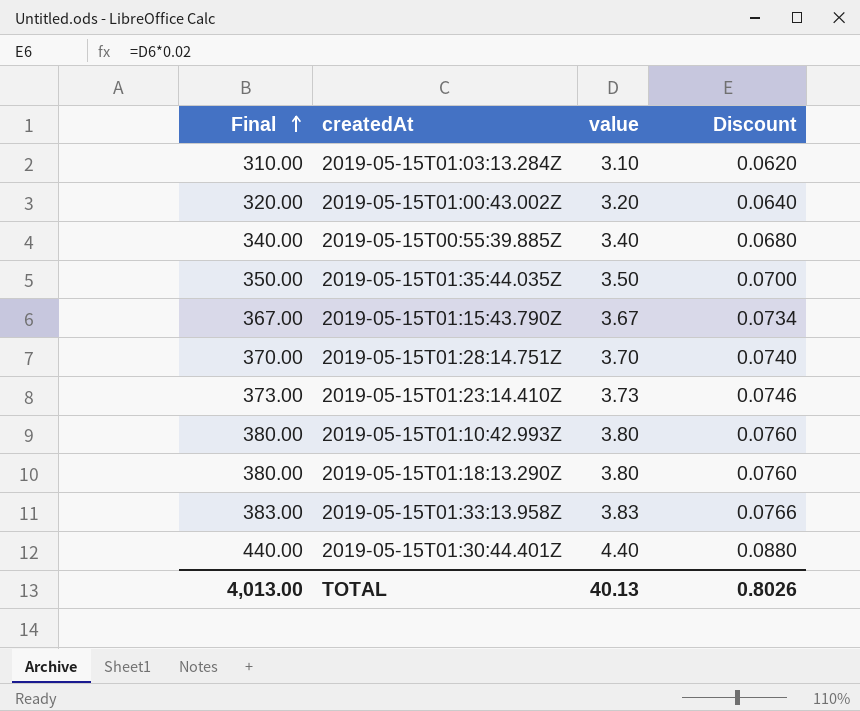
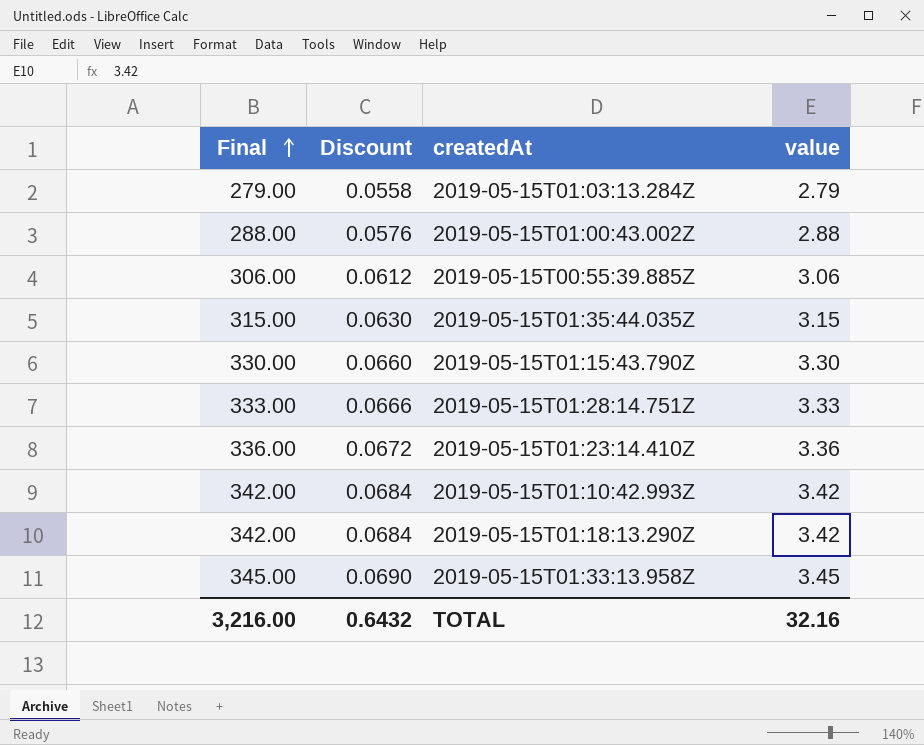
column Discount | position: 4 -> 2
row 2019-05-15T01:30:44.401Z: 440.00 | 4.40 | 0.0880 -> none
2019-05-15T01:03:13.284Z | Final: 310.00 -> 279.00
2019-05-15T01:03:13.284Z | Discount: 0.0620 -> 0.0558
2019-05-15T01:03:13.284Z | value: 3.10 -> 2.79
2019-05-15T01:00:43.002Z | Final: 320.00 -> 288.00
2019-05-15T01:00:43.002Z | Discount: 0.0640 -> 0.0576
2019-05-15T01:00:43.002Z | value: 3.20 -> 2.88
2019-05-15T00:55:39.885Z | Final: 340.00 -> 306.00
2019-05-15T00:55:39.885Z | Discount: 0.0680 -> 0.0612
2019-05-15T00:55:39.885Z | value: 3.40 -> 3.06
2019-05-15T01:35:44.035Z | Final: 350.00 -> 315.00
2019-05-15T01:35:44.035Z | Discount: 0.0700 -> 0.0630
2019-05-15T01:35:44.035Z | value: 3.50 -> 3.15
2019-05-15T01:15:43.790Z | Final: 367.00 -> 330.00
2019-05-15T01:15:43.790Z | Discount: 0.0734 -> 0.0660
2019-05-15T01:15:43.790Z | value: 3.67 -> 3.30
2019-05-15T01:28:14.751Z | Final: 370.00 -> 333.00
2019-05-15T01:28:14.751Z | Discount: 0.0740 -> 0.0666
2019-05-15T01:28:14.751Z | value: 3.70 -> 3.33
2019-05-15T01:23:14.410Z | Final: 373.00 -> 336.00
2019-05-15T01:23:14.410Z | Discount: 0.0746 -> 0.0672
2019-05-15T01:23:14.410Z | value: 3.73 -> 3.36
2019-05-15T01:10:42.993Z | Final: 380.00 -> 342.00
2019-05-15T01:10:42.993Z | Discount: 0.0760 -> 0.0684
2019-05-15T01:10:42.993Z | value: 3.80 -> 3.42
2019-05-15T01:18:13.290Z | Final: 380.00 -> 342.00
2019-05-15T01:18:13.290Z | Discount: 0.0760 -> 0.0684
2019-05-15T01:18:13.290Z | value: 3.80 -> 3.42
2019-05-15T01:33:13.958Z | Final: 383.00 -> 345.00
2019-05-15T01:33:13.958Z | Discount: 0.0766 -> 0.0690
2019-05-15T01:33:13.958Z | value: 3.83 -> 3.45
TOTAL | Final: 4,013.00 -> 3,216.00
TOTAL | Discount: 0.8026 -> 0.6432
TOTAL | value: 40.13 -> 32.16

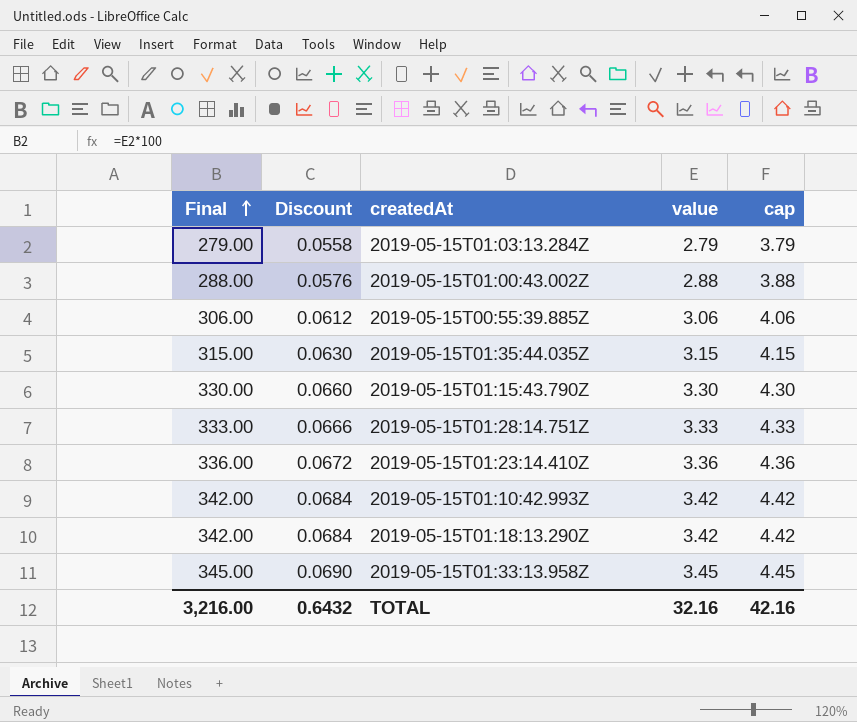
column cap | formula: none -> [value] + 1

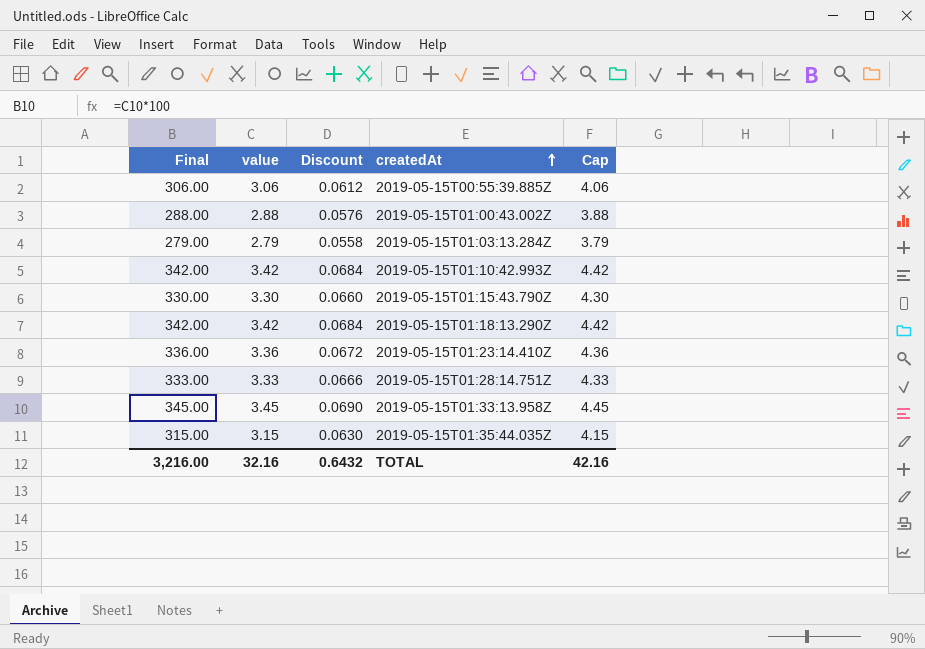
row order: Final ascending -> createdAt ascending
column value | position: 4 -> 2
column name: cap -> Cap

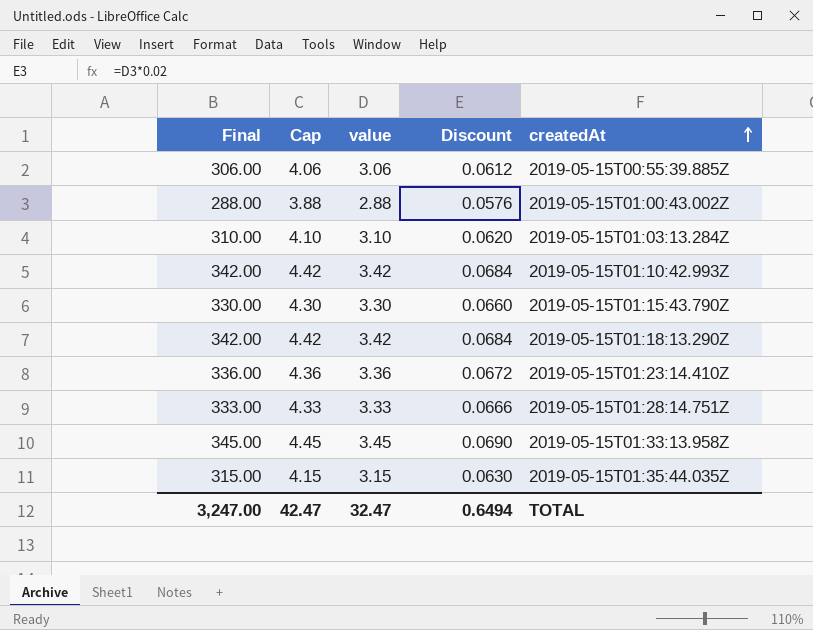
column Cap | position: 5 -> 2
2019-05-15T01:03:13.284Z | Final: 279.00 -> 310.00
2019-05-15T01:03:13.284Z | Cap: 3.79 -> 4.10
2019-05-15T01:03:13.284Z | value: 2.79 -> 3.10
2019-05-15T01:03:13.284Z | Discount: 0.0558 -> 0.0620
TOTAL | Final: 3,216.00 -> 3,247.00
TOTAL | Cap: 42.16 -> 42.47
TOTAL | value: 32.16 -> 32.47
TOTAL | Discount: 0.6432 -> 0.6494

